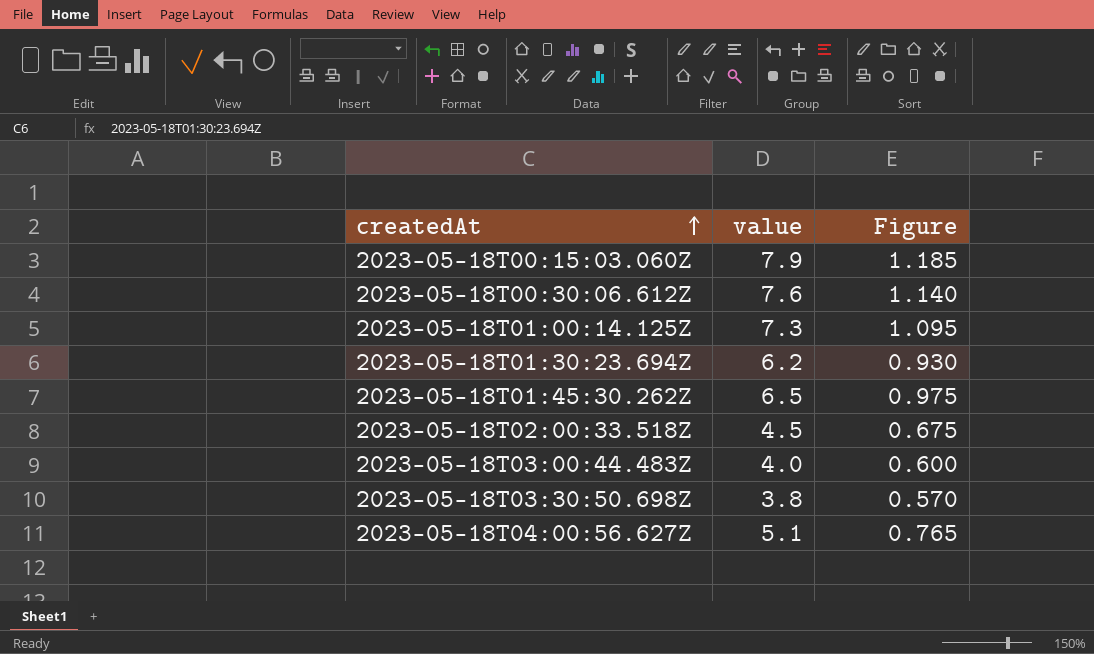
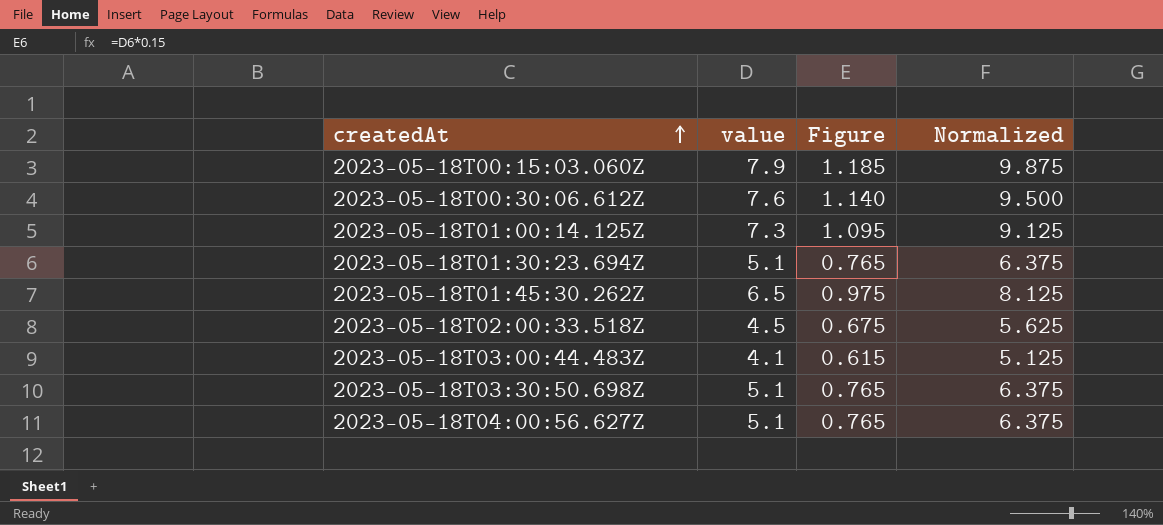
column Normalized | formula: none -> [value] * 1.25
2023-05-18T01:30:23.694Z | value: 6.2 -> 5.1
2023-05-18T01:30:23.694Z | Figure: 0.930 -> 0.765
2023-05-18T03:00:44.483Z | value: 4.0 -> 4.1
2023-05-18T03:00:44.483Z | Figure: 0.600 -> 0.615
2023-05-18T03:30:50.698Z | value: 3.8 -> 5.1
2023-05-18T03:30:50.698Z | Figure: 0.570 -> 0.765

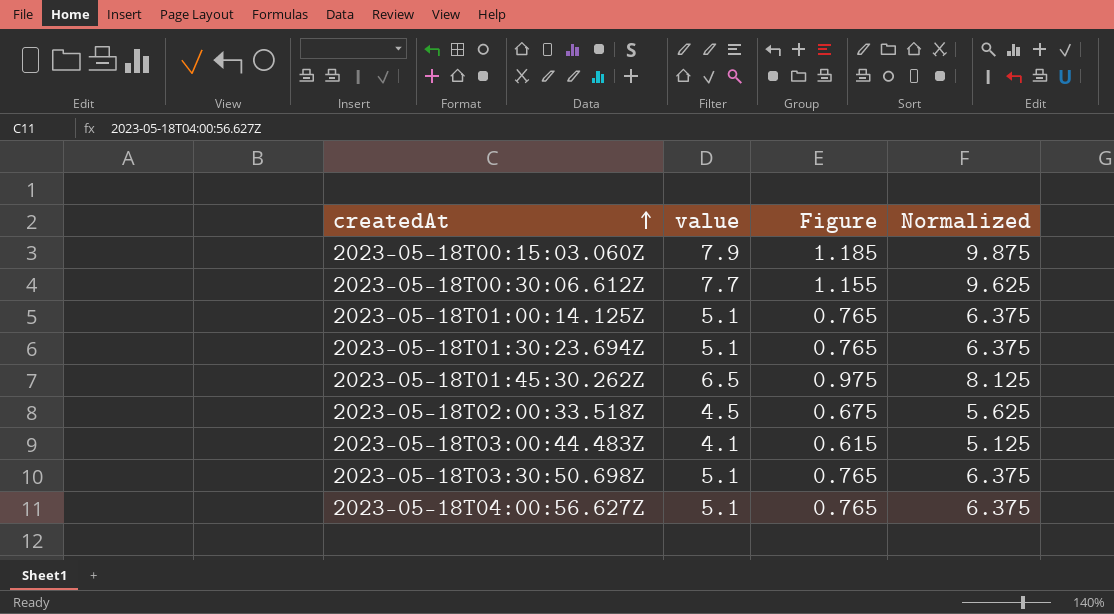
2023-05-18T00:30:06.612Z | value: 7.6 -> 7.7
2023-05-18T00:30:06.612Z | Figure: 1.140 -> 1.155
2023-05-18T00:30:06.612Z | Normalized: 9.500 -> 9.625
2023-05-18T01:00:14.125Z | value: 7.3 -> 5.1
2023-05-18T01:00:14.125Z | Figure: 1.095 -> 0.765
2023-05-18T01:00:14.125Z | Normalized: 9.125 -> 6.375

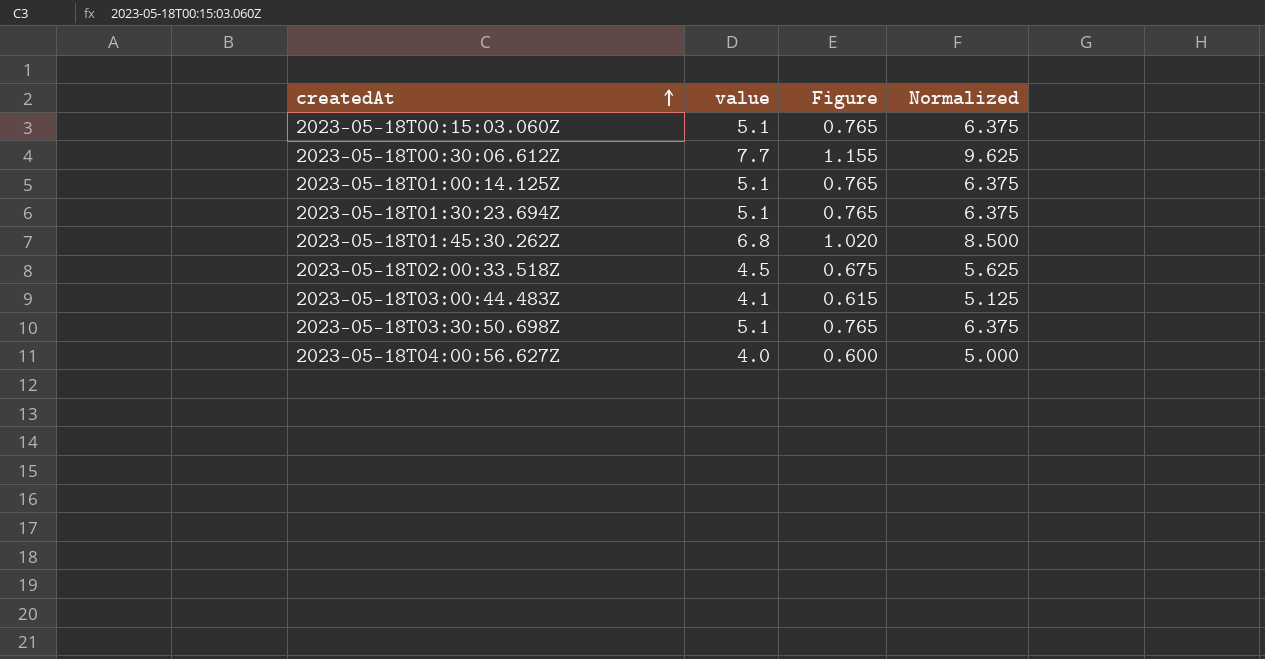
2023-05-18T00:15:03.060Z | value: 7.9 -> 5.1
2023-05-18T00:15:03.060Z | Figure: 1.185 -> 0.765
2023-05-18T00:15:03.060Z | Normalized: 9.875 -> 6.375
2023-05-18T01:45:30.262Z | value: 6.5 -> 6.8
2023-05-18T01:45:30.262Z | Figure: 0.975 -> 1.020
2023-05-18T01:45:30.262Z | Normalized: 8.125 -> 8.500
2023-05-18T04:00:56.627Z | value: 5.1 -> 4.0
2023-05-18T04:00:56.627Z | Figure: 0.765 -> 0.600
2023-05-18T04:00:56.627Z | Normalized: 6.375 -> 5.000

